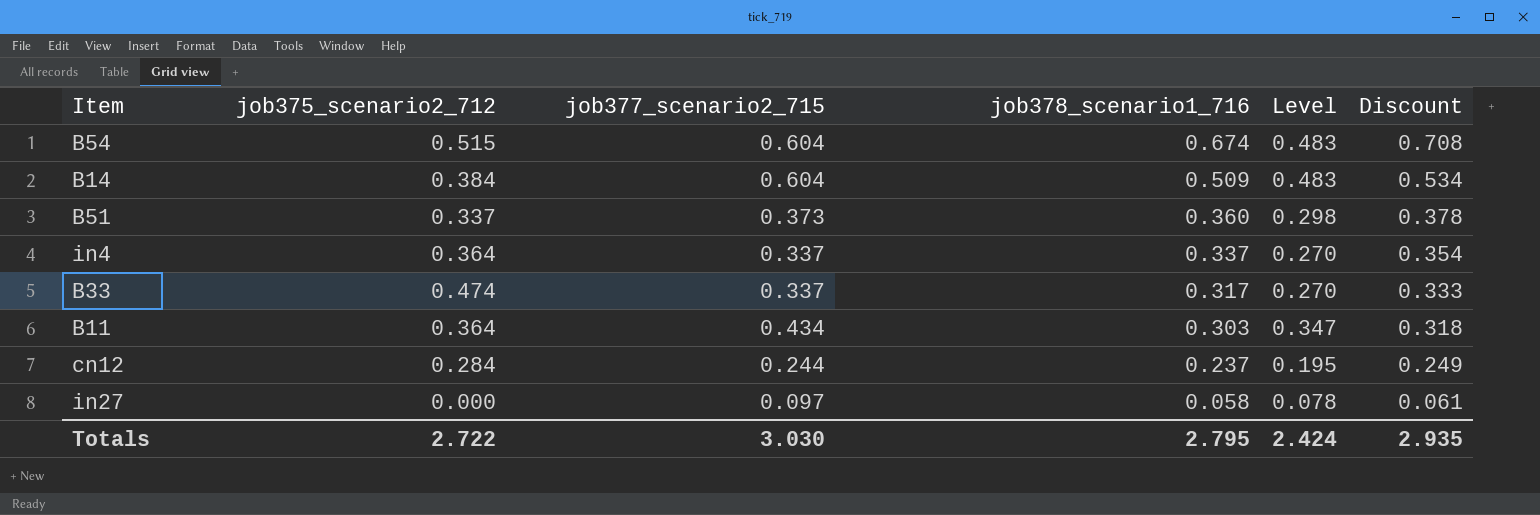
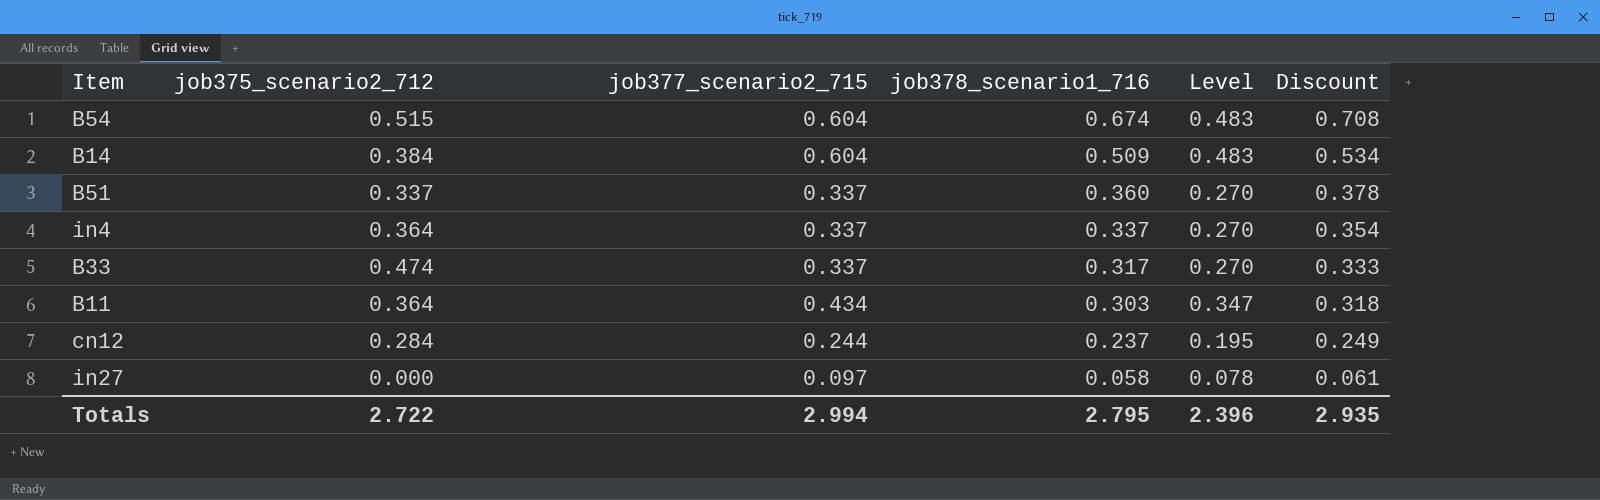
B51 | job377_scenario2_715: 0.373 -> 0.337
B51 | Level: 0.298 -> 0.270
Totals | job377_scenario2_715: 3.030 -> 2.994
Totals | Level: 2.424 -> 2.396

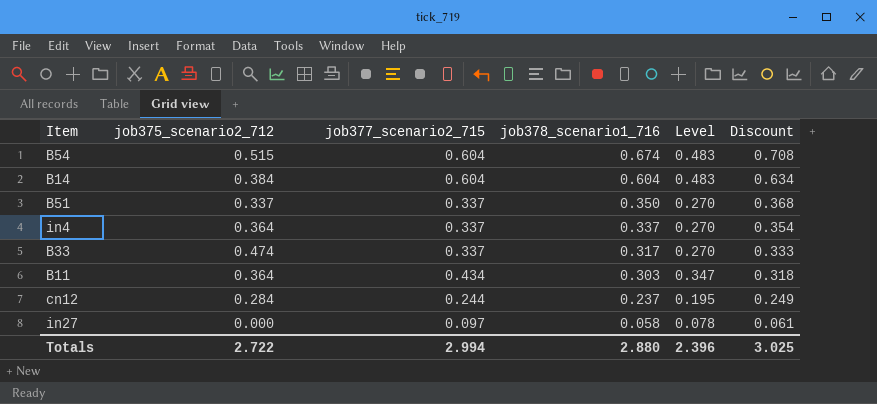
B14 | job378_scenario1_716: 0.509 -> 0.604
B14 | Discount: 0.534 -> 0.634
B51 | job378_scenario1_716: 0.360 -> 0.350
B51 | Discount: 0.378 -> 0.368
Totals | job378_scenario1_716: 2.795 -> 2.880
Totals | Discount: 2.935 -> 3.025

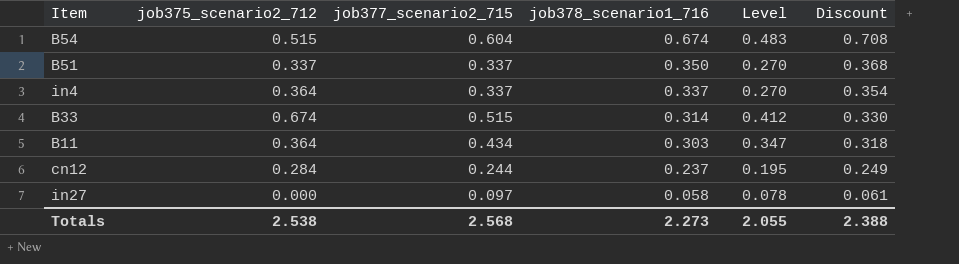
row B14: 0.384 | 0.604 | 0.604 | 0.483 | 0.634 -> none
B33 | job375_scenario2_712: 0.474 -> 0.674
B33 | job377_scenario2_715: 0.337 -> 0.515
B33 | job378_scenario1_716: 0.317 -> 0.314
B33 | Level: 0.270 -> 0.412
B33 | Discount: 0.333 -> 0.330
Totals | job375_scenario2_712: 2.722 -> 2.538
Totals | job377_scenario2_715: 2.994 -> 2.568
Totals | job378_scenario1_716: 2.880 -> 2.273
Totals | Level: 2.396 -> 2.055
Totals | Discount: 3.025 -> 2.388

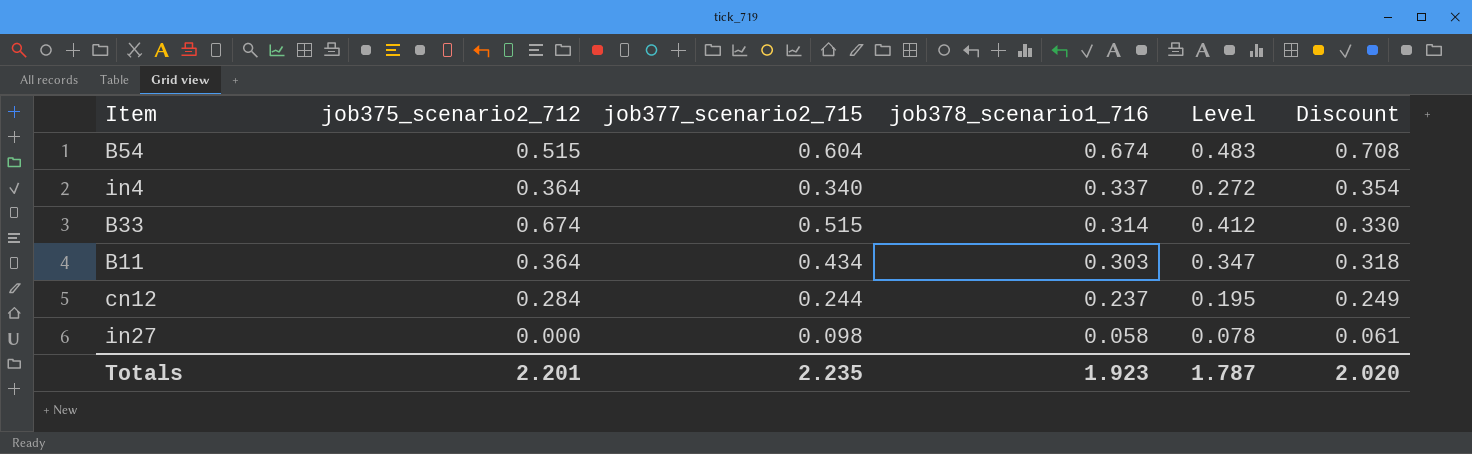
row B51: 0.337 | 0.337 | 0.350 | 0.270 | 0.368 -> none
in4 | job377_scenario2_715: 0.337 -> 0.340
in4 | Level: 0.270 -> 0.272
in27 | job377_scenario2_715: 0.097 -> 0.098
Totals | job375_scenario2_712: 2.538 -> 2.201
Totals | job377_scenario2_715: 2.568 -> 2.235
Totals | job378_scenario1_716: 2.273 -> 1.923
Totals | Level: 2.055 -> 1.787
Totals | Discount: 2.388 -> 2.020

